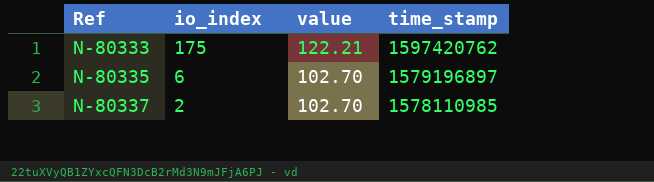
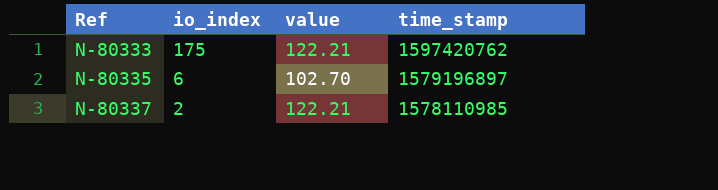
N-80337 | value: 102.70 -> 122.21

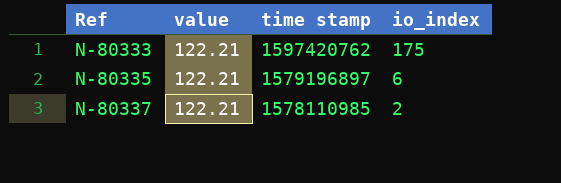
column name: time_stamp -> time stamp
column io_index | position: 2 -> 4
N-80335 | value: 102.70 -> 122.21

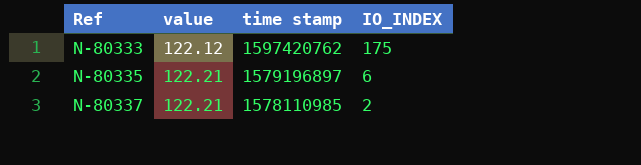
column name: io_index -> IO_INDEX
N-80333 | value: 122.21 -> 122.12

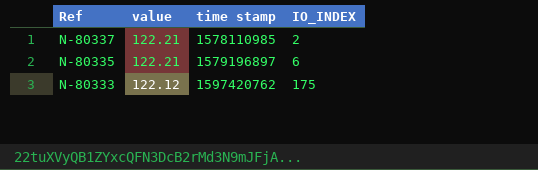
row order: Ref ascending -> Ref descending

